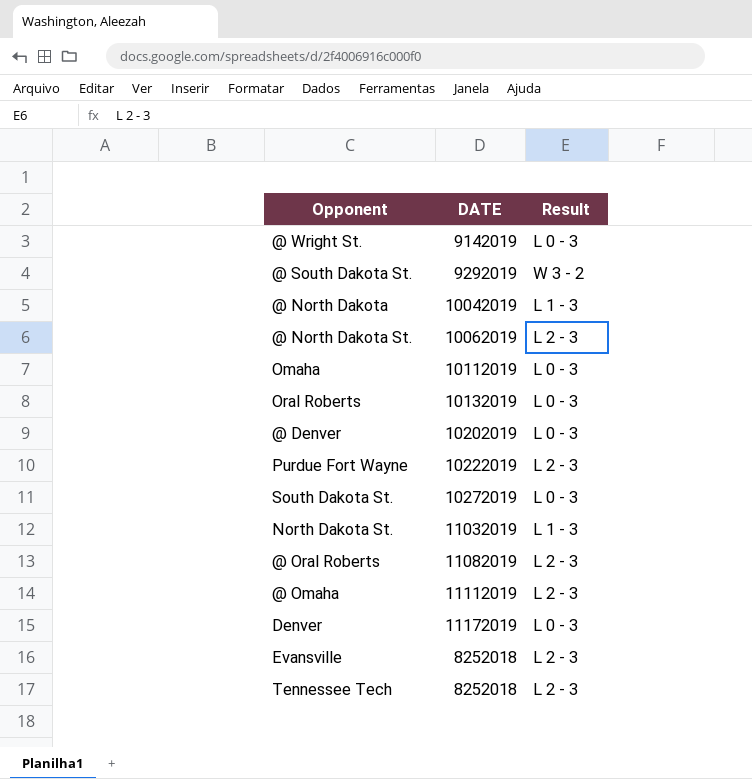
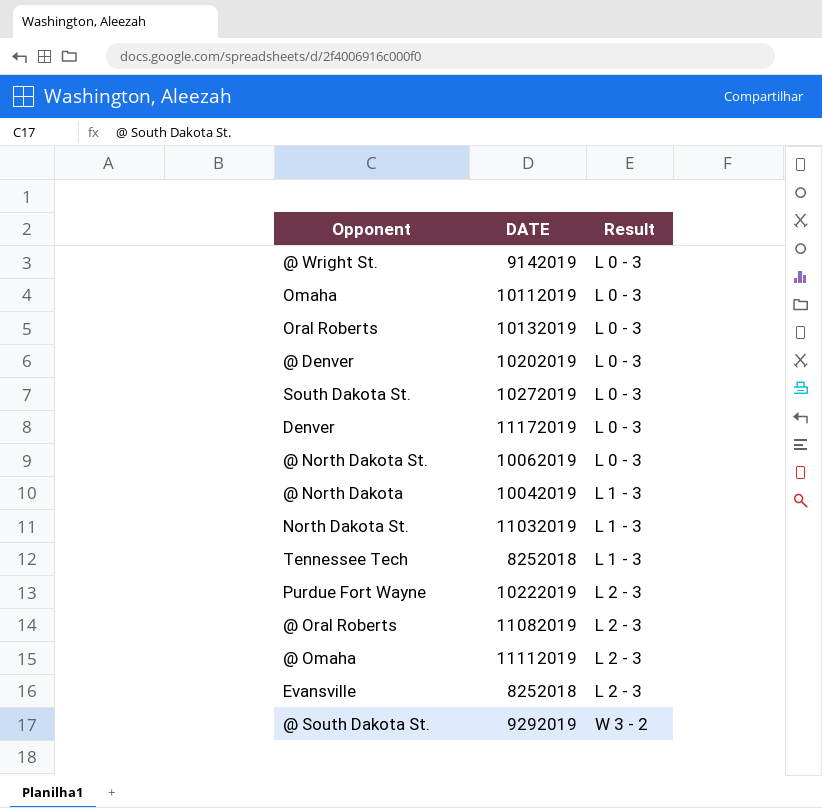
row order: none -> Result ascending
@ North Dakota St. | Result: L 2 - 3 -> L 0 - 3
Tennessee Tech | Result: L 2 - 3 -> L 1 - 3

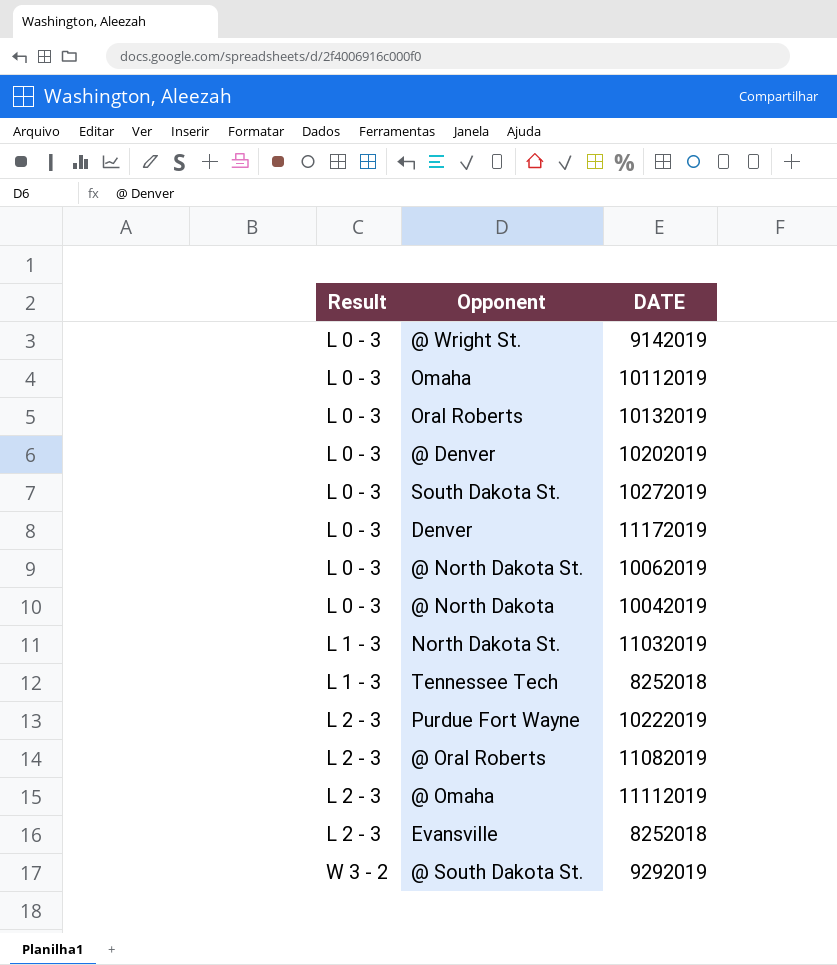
column Result | position: 3 -> 1
@ North Dakota | Result: L 1 - 3 -> L 0 - 3

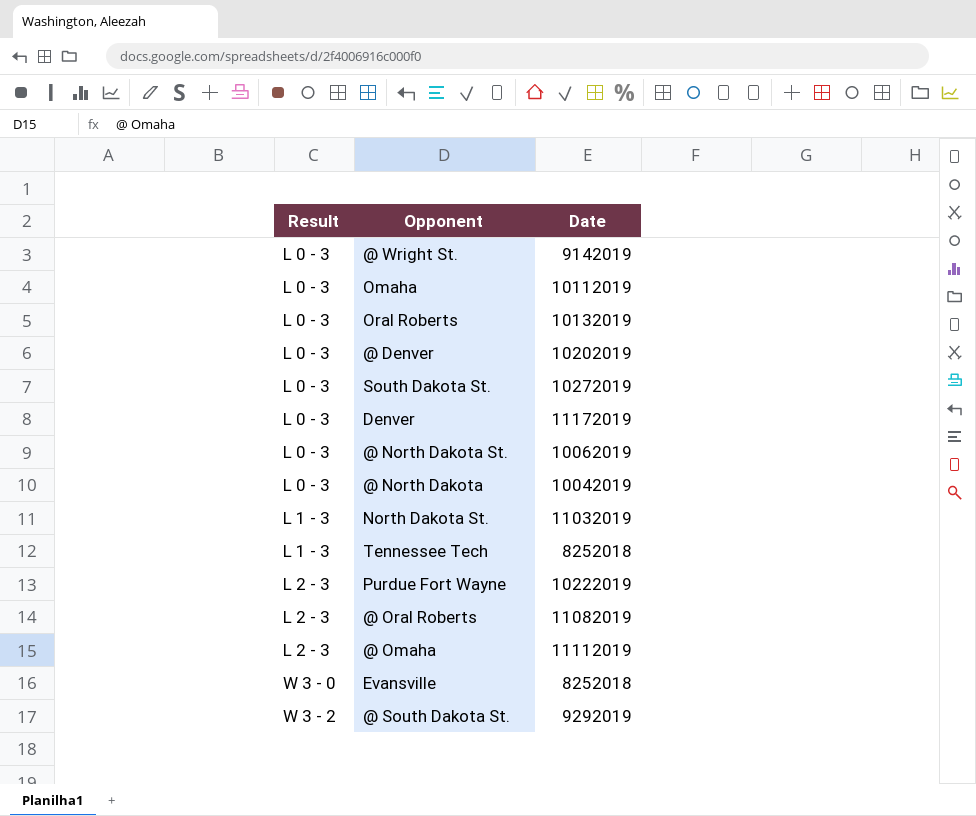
column name: DATE -> Date
Evansville | Result: L 2 - 3 -> W 3 - 0

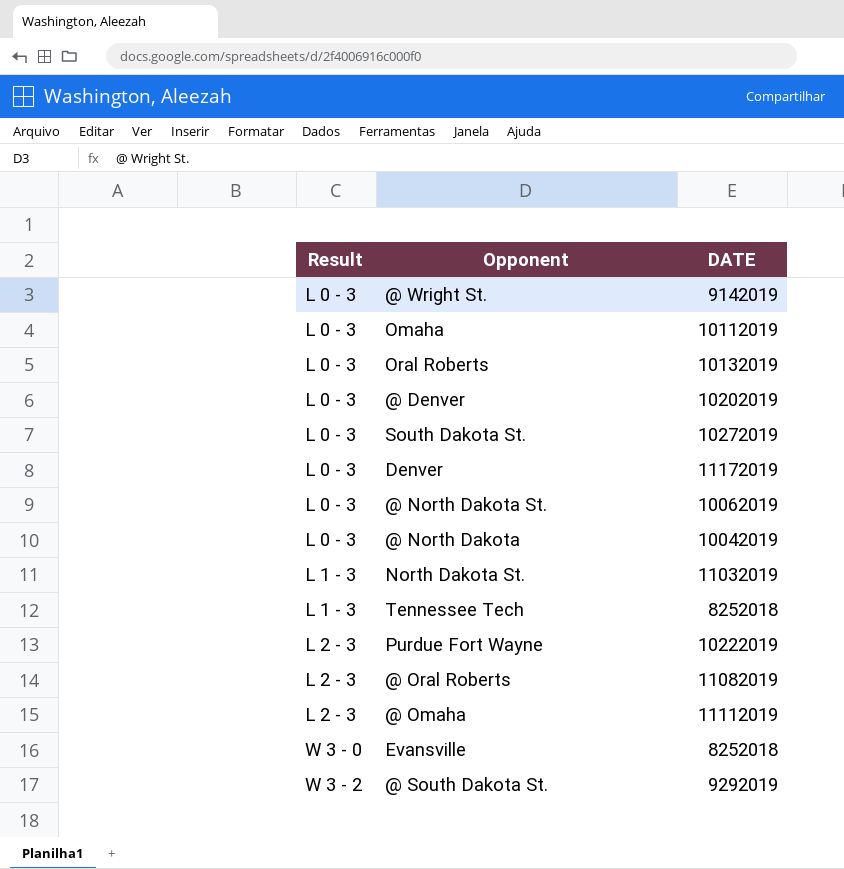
column name: Date -> DATE

